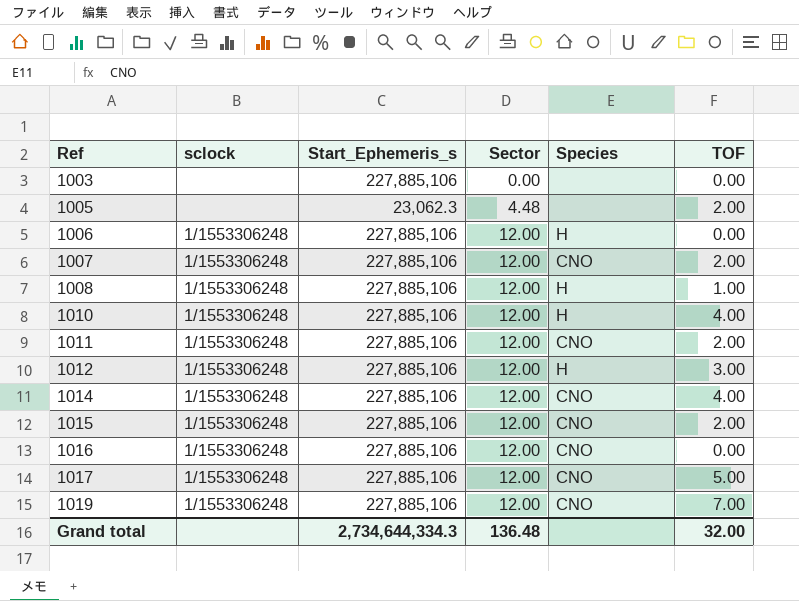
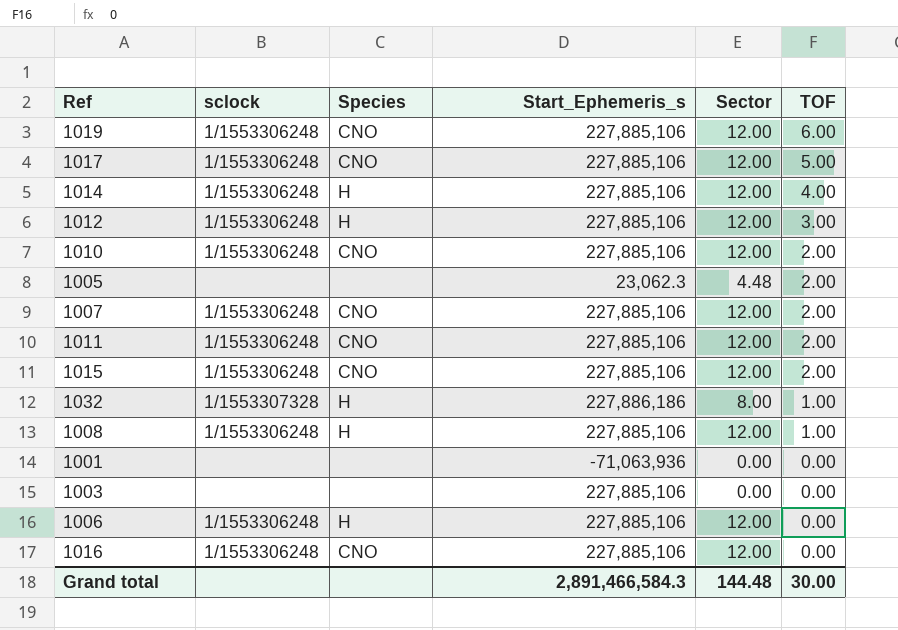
row order: Ref ascending -> TOF descending
column Species | position: 5 -> 3
1019 | TOF: 7.00 -> 6.00
1014 | Species: CNO -> H
1010 | Species: H -> CNO
1010 | TOF: 4.00 -> 2.00
row 1032: none -> 1/1553307328 | H | 227,886,186 | 8.00 | 1.00
row 1001: none -> none | none | -71,063,936 | 0.00 | 0.00
Grand total | Start_Ephemeris_s: 2,734,644,334.3 -> 2,891,466,584.3
Grand total | Sector: 136.48 -> 144.48
Grand total | TOF: 32.00 -> 30.00

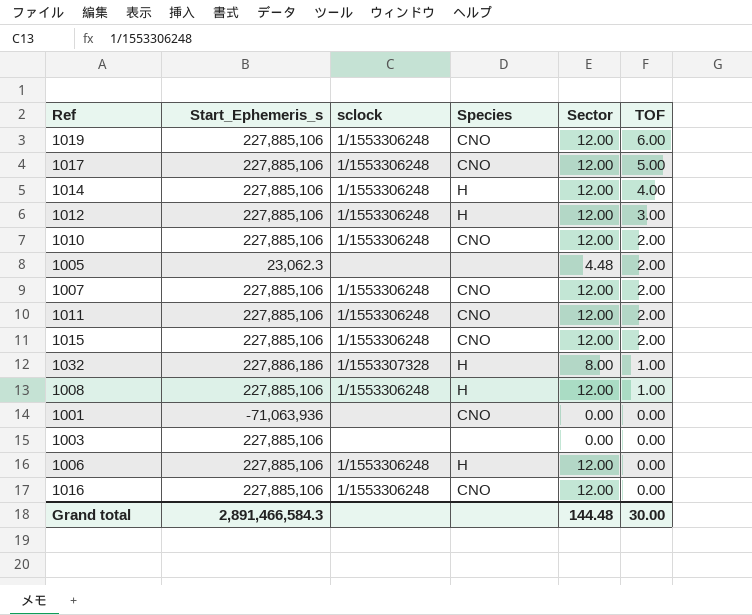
column Start_Ephemeris_s | position: 4 -> 2
1001 | Species: none -> CNO

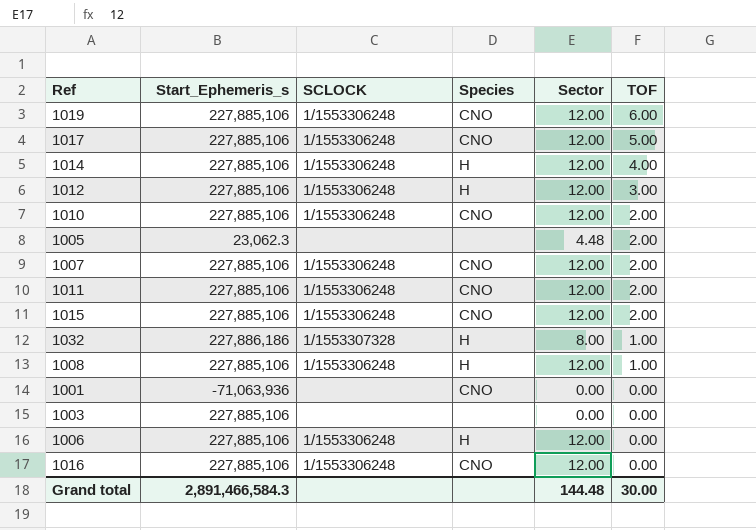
column name: sclock -> SCLOCK

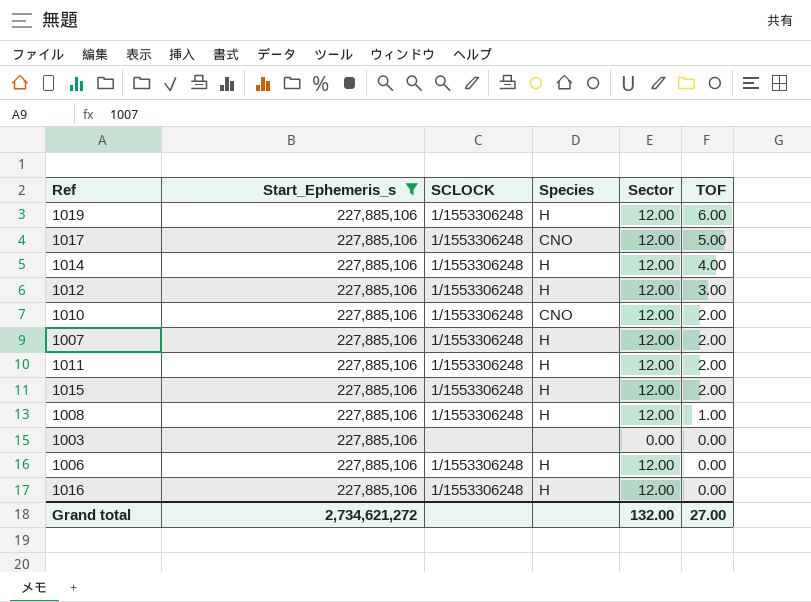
filter: none -> Start_Ephemeris_s = 227,885,106
1019 | Species: CNO -> H
1007 | Species: CNO -> H
1011 | Species: CNO -> H
1015 | Species: CNO -> H
1016 | Species: CNO -> H
Grand total | Start_Ephemeris_s: 2,891,466,584.3 -> 2,734,621,272
Grand total | Sector: 144.48 -> 132.00
Grand total | TOF: 30.00 -> 27.00

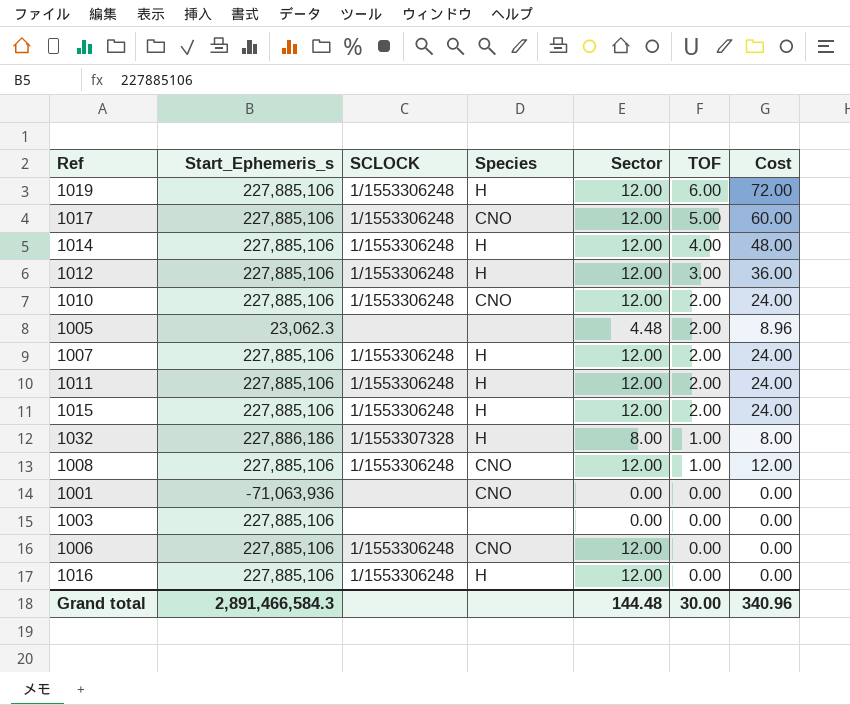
filter: Start_Ephemeris_s = 227,885,106 -> none
column Cost | formula: none -> [Sector] * [TOF]
1008 | Species: H -> CNO
1006 | Species: H -> CNO
Grand total | Start_Ephemeris_s: 2,734,621,272 -> 2,891,466,584.3
Grand total | Sector: 132.00 -> 144.48
Grand total | TOF: 27.00 -> 30.00

